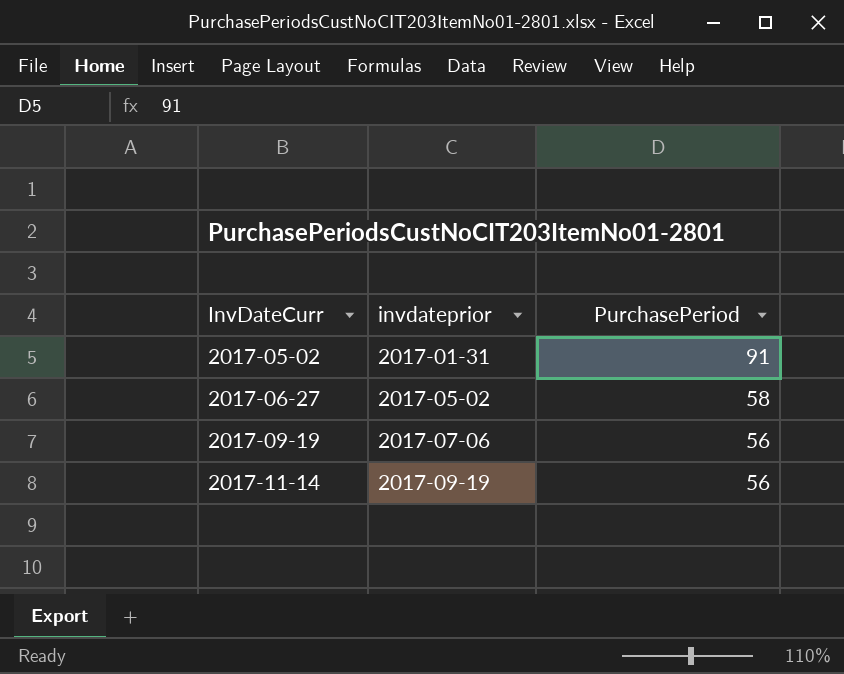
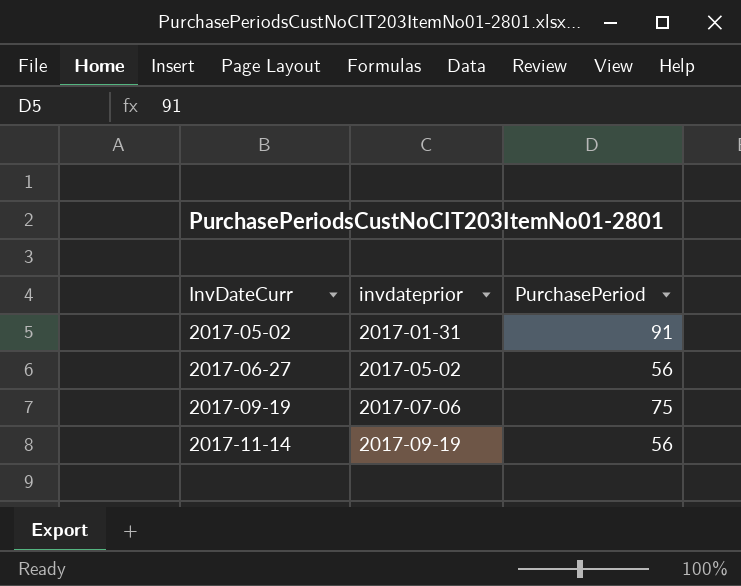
2017-06-27 | PurchasePeriod: 58 -> 56
2017-09-19 | PurchasePeriod: 56 -> 75

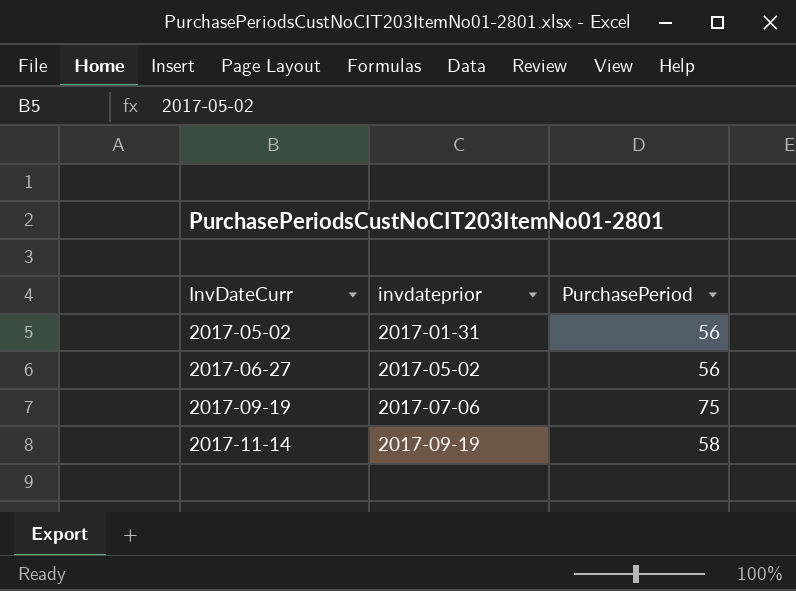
2017-05-02 | PurchasePeriod: 91 -> 56
2017-11-14 | PurchasePeriod: 56 -> 58

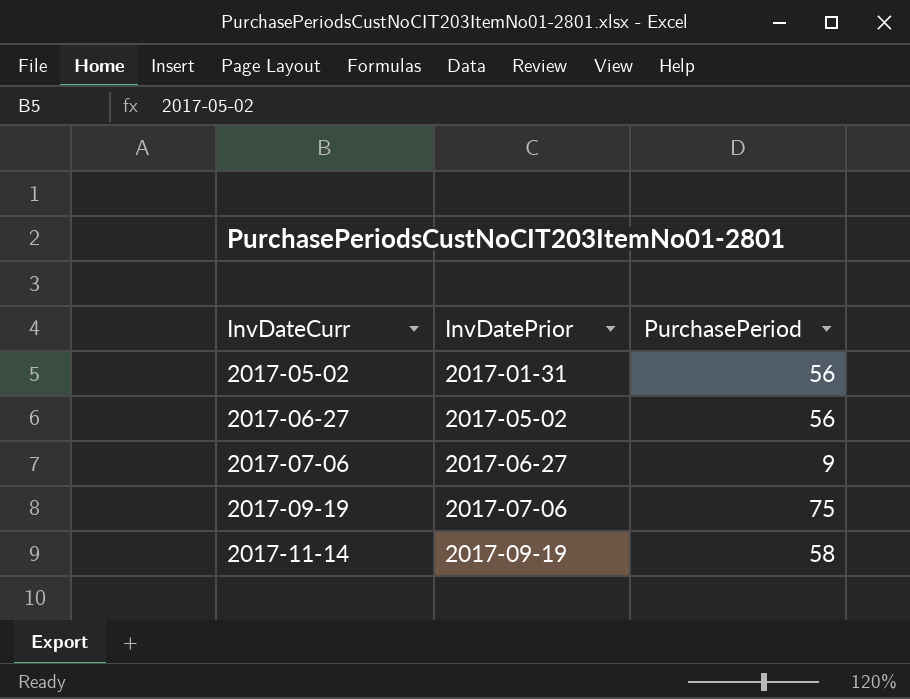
column name: invdateprior -> InvDatePrior
row 2017-07-06: none -> 2017-06-27 | 9

